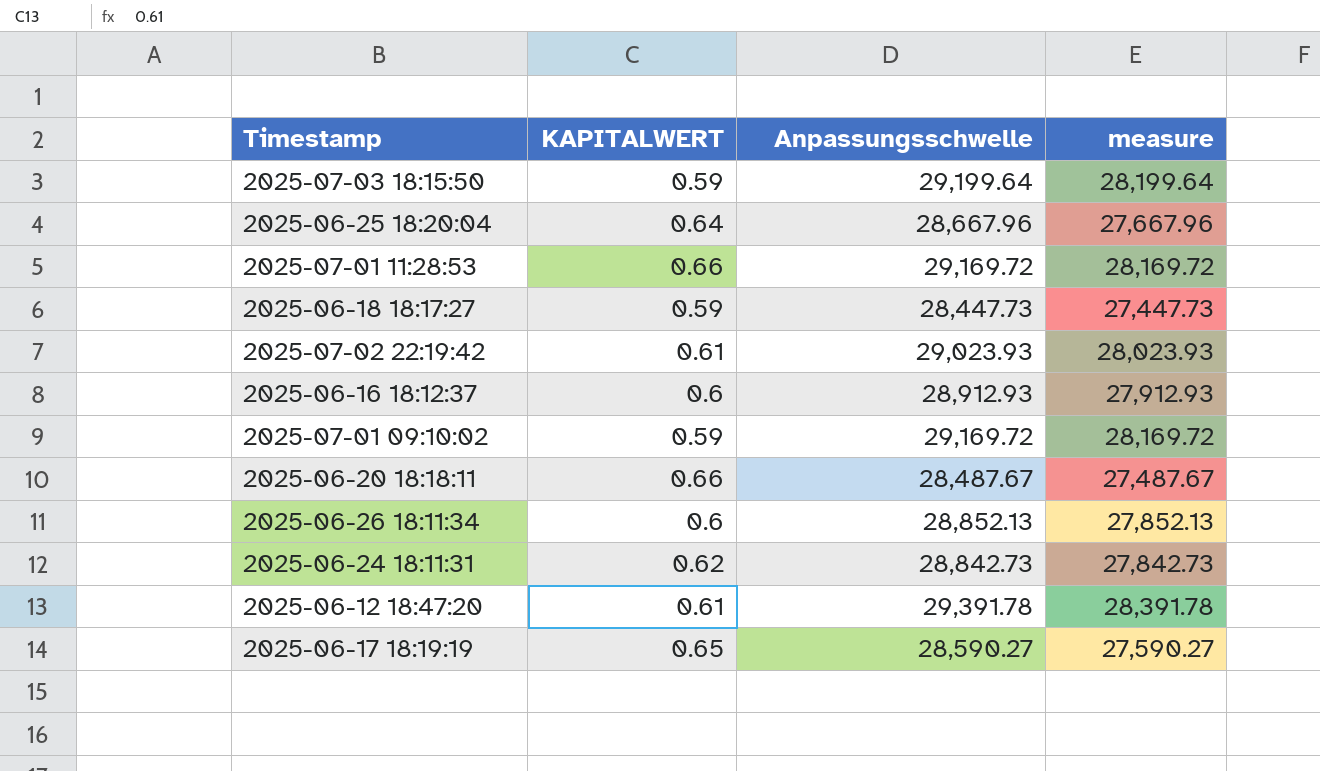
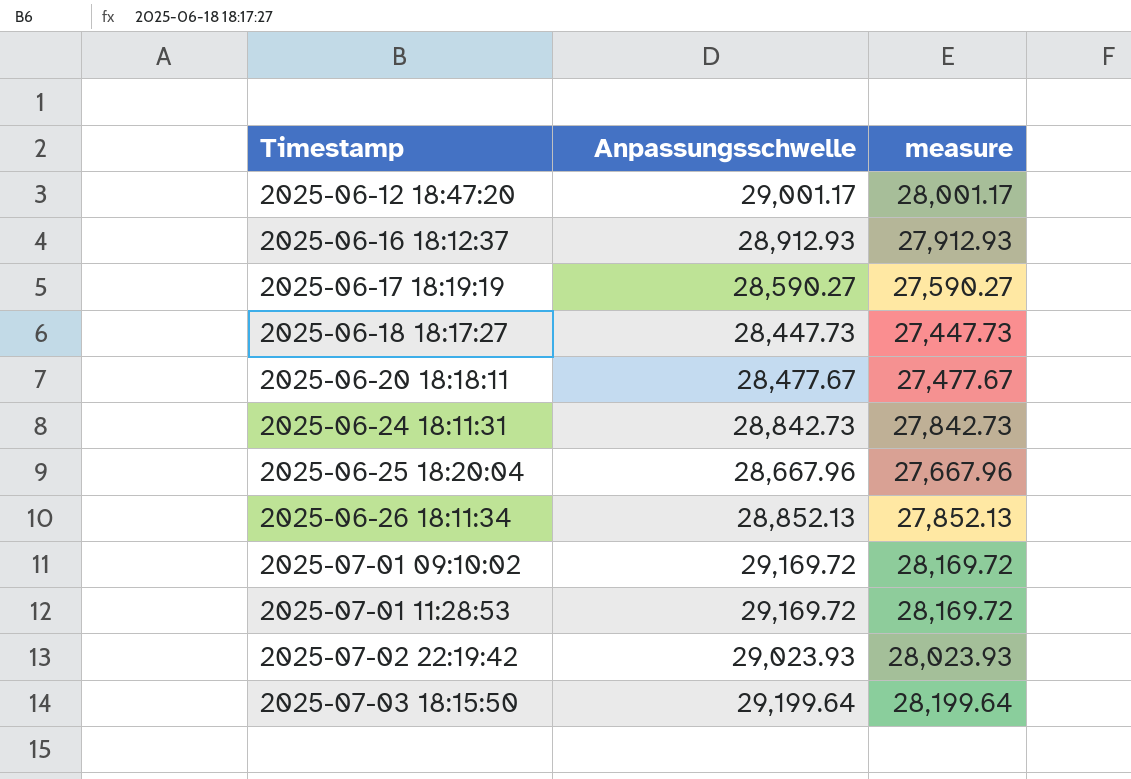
row order: none -> Timestamp ascending
column KAPITALWERT | position: 2 -> none
2025-06-12 18:47:20 | Anpassungsschwelle: 29,391.78 -> 29,001.17
2025-06-12 18:47:20 | measure: 28,391.78 -> 28,001.17
2025-06-20 18:18:11 | Anpassungsschwelle: 28,487.67 -> 28,477.67
2025-06-20 18:18:11 | measure: 27,487.67 -> 27,477.67

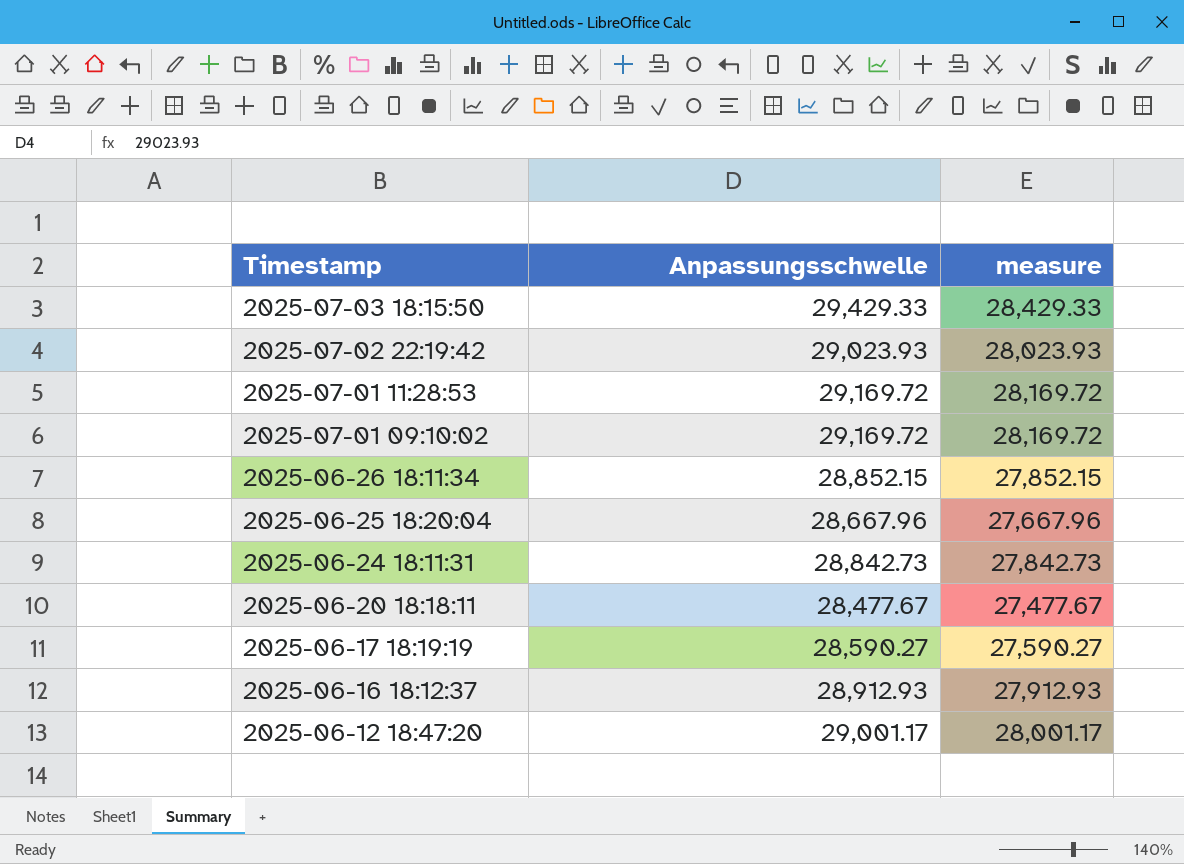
row order: Timestamp ascending -> Timestamp descending
row 2025-06-18 18:17:27: 28,447.73 | 27,447.73 -> none
2025-07-03 18:15:50 | Anpassungsschwelle: 29,199.64 -> 29,429.33
2025-07-03 18:15:50 | measure: 28,199.64 -> 28,429.33
2025-06-26 18:11:34 | Anpassungsschwelle: 28,852.13 -> 28,852.15
2025-06-26 18:11:34 | measure: 27,852.13 -> 27,852.15

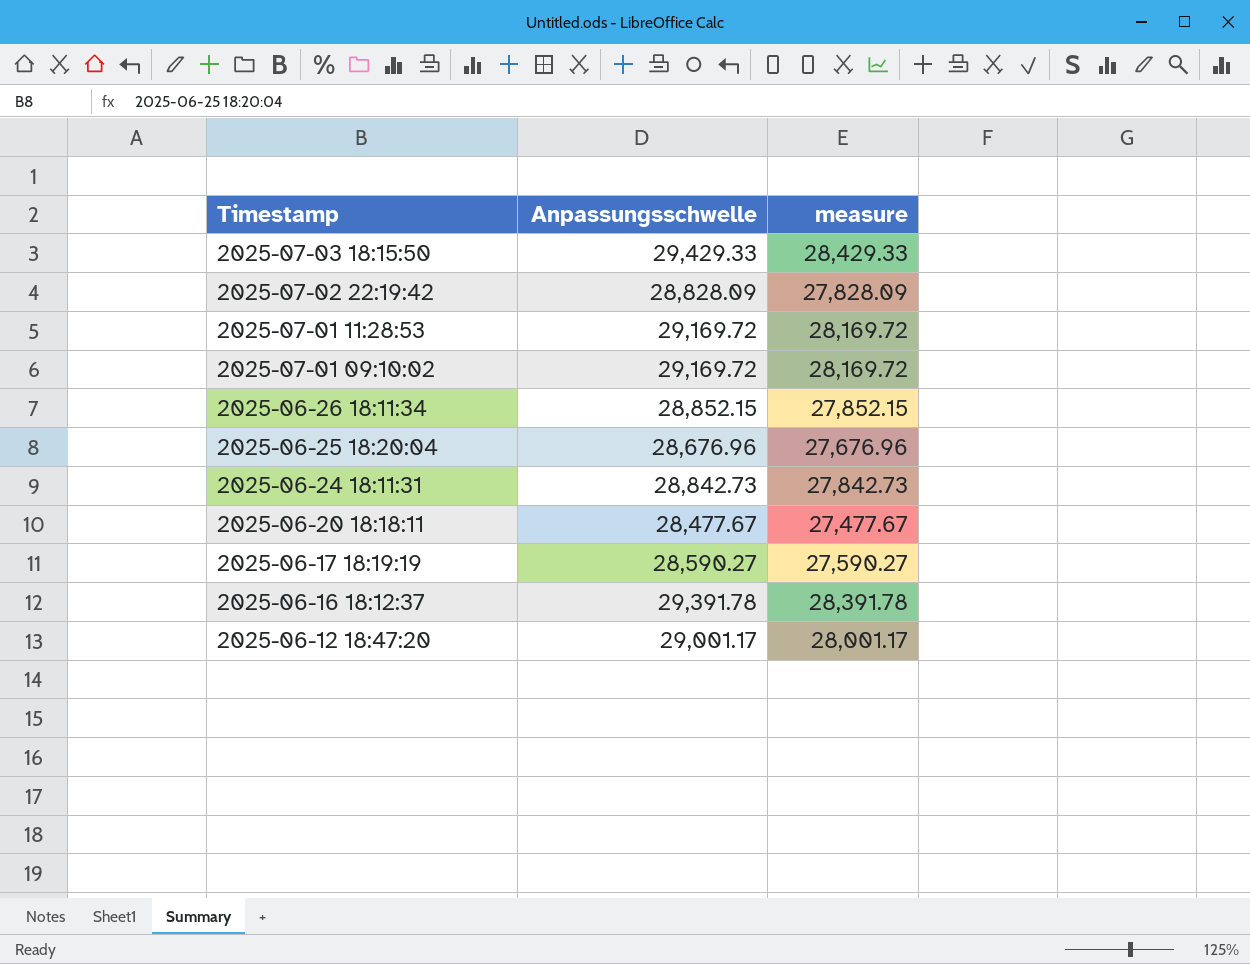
2025-07-02 22:19:42 | Anpassungsschwelle: 29,023.93 -> 28,828.09
2025-07-02 22:19:42 | measure: 28,023.93 -> 27,828.09
2025-06-25 18:20:04 | Anpassungsschwelle: 28,667.96 -> 28,676.96
2025-06-25 18:20:04 | measure: 27,667.96 -> 27,676.96
2025-06-16 18:12:37 | Anpassungsschwelle: 28,912.93 -> 29,391.78
2025-06-16 18:12:37 | measure: 27,912.93 -> 28,391.78

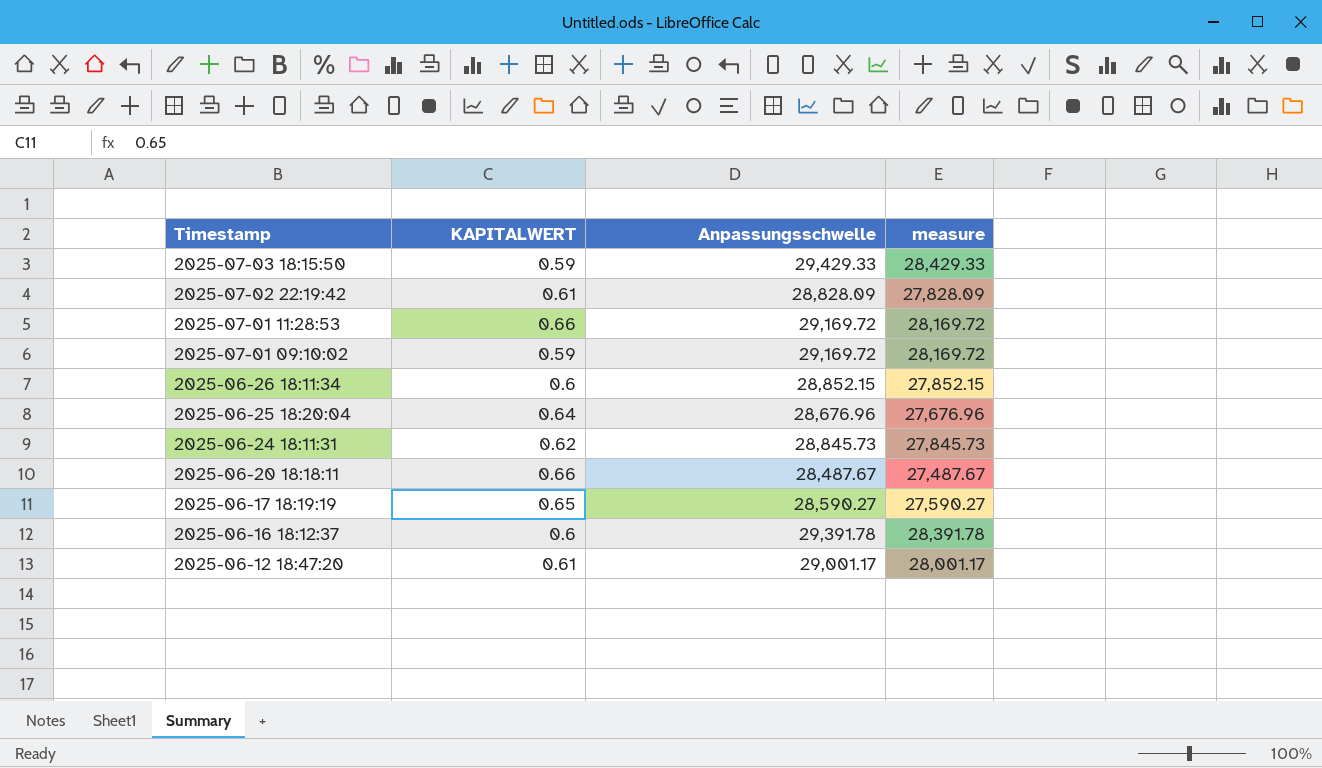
column KAPITALWERT | position: none -> 2
2025-06-24 18:11:31 | Anpassungsschwelle: 28,842.73 -> 28,845.73
2025-06-24 18:11:31 | measure: 27,842.73 -> 27,845.73
2025-06-20 18:18:11 | Anpassungsschwelle: 28,477.67 -> 28,487.67
2025-06-20 18:18:11 | measure: 27,477.67 -> 27,487.67

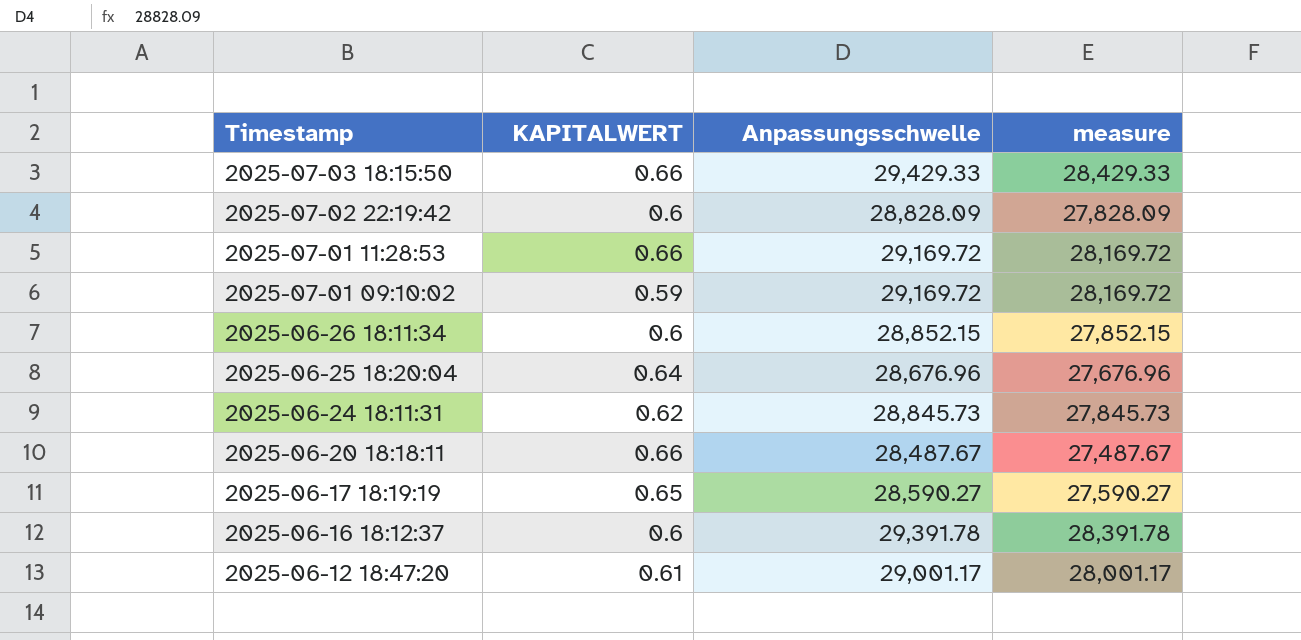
2025-07-03 18:15:50 | KAPITALWERT: 0.59 -> 0.66
2025-07-02 22:19:42 | KAPITALWERT: 0.61 -> 0.6

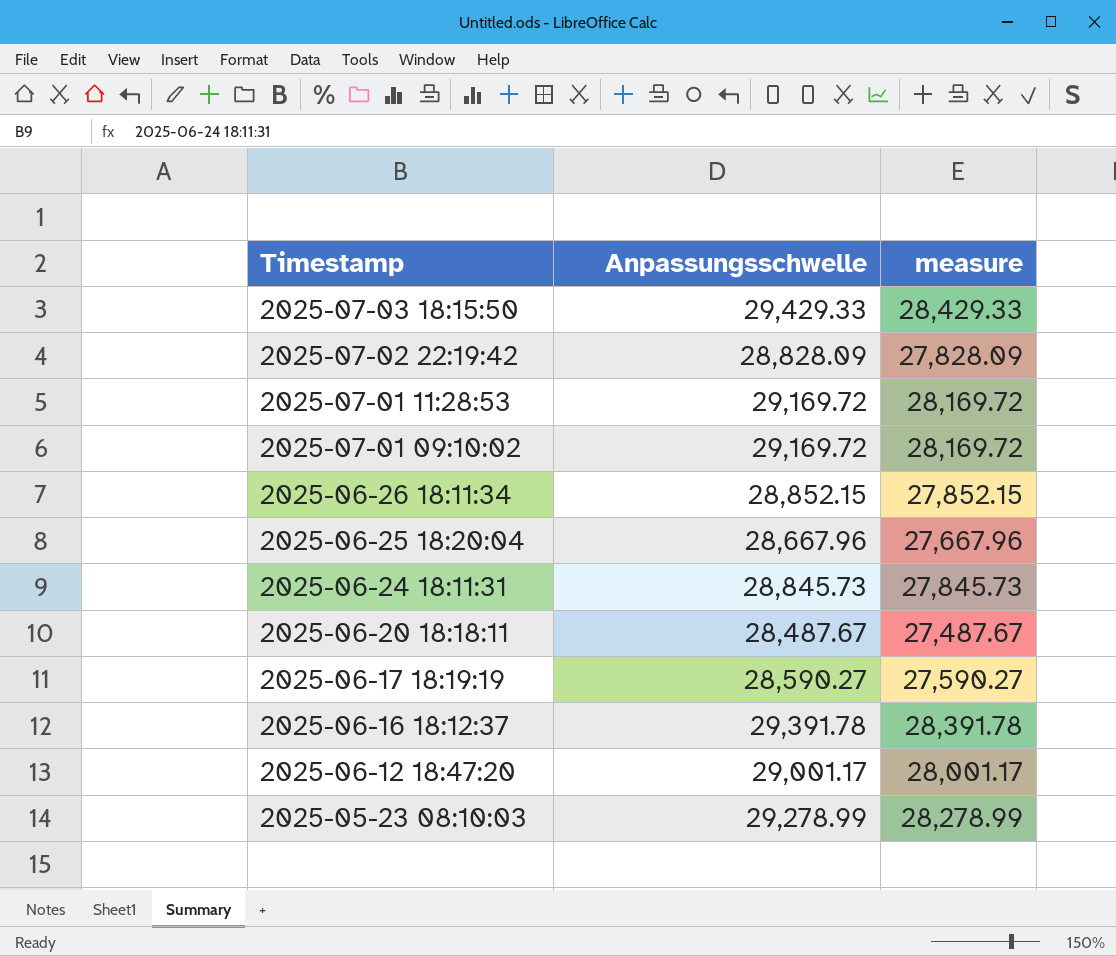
column KAPITALWERT | position: 2 -> none
2025-06-25 18:20:04 | Anpassungsschwelle: 28,676.96 -> 28,667.96
2025-06-25 18:20:04 | measure: 27,676.96 -> 27,667.96
row 2025-05-23 08:10:03: none -> 29,278.99 | 28,278.99

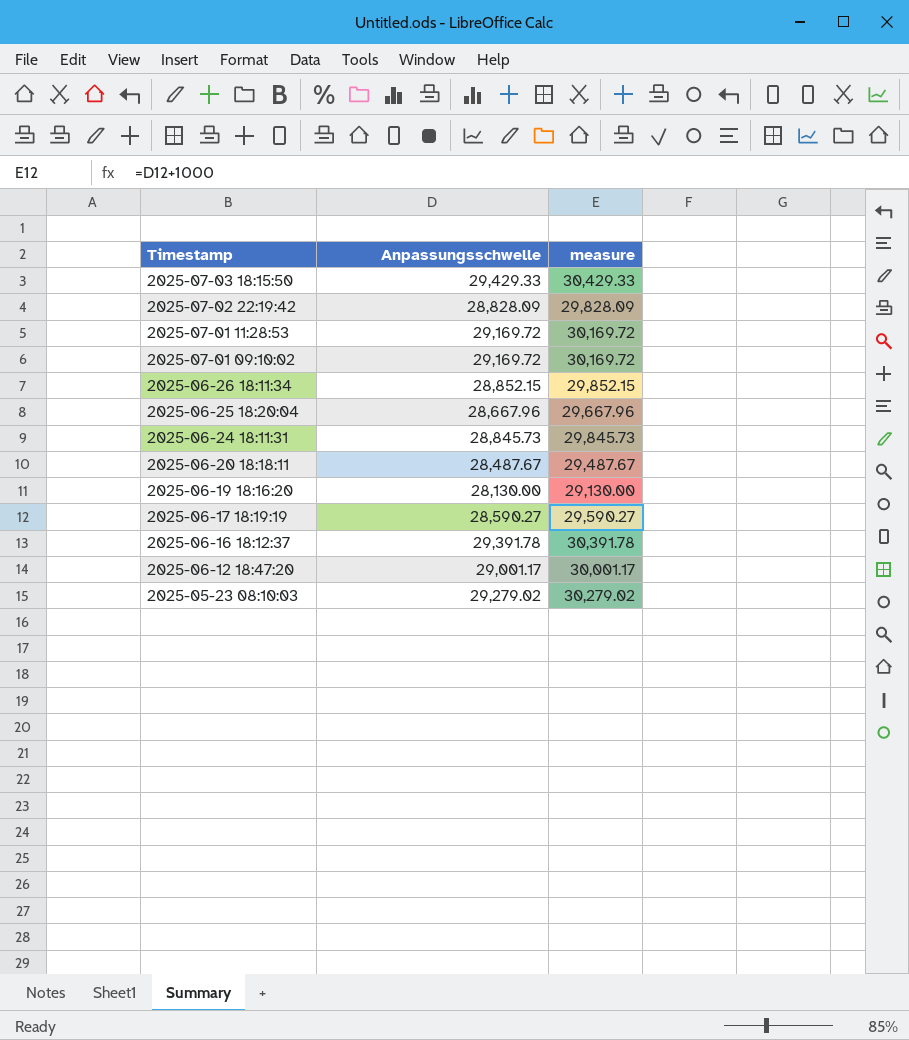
column measure | formula: [Anpassungsschwelle] - 1000 -> [Anpassungsschwelle] + 1000
row 2025-06-19 18:16:20: none -> 28,130.00 | 29,130.00
2025-05-23 08:10:03 | Anpassungsschwelle: 29,278.99 -> 29,279.02

